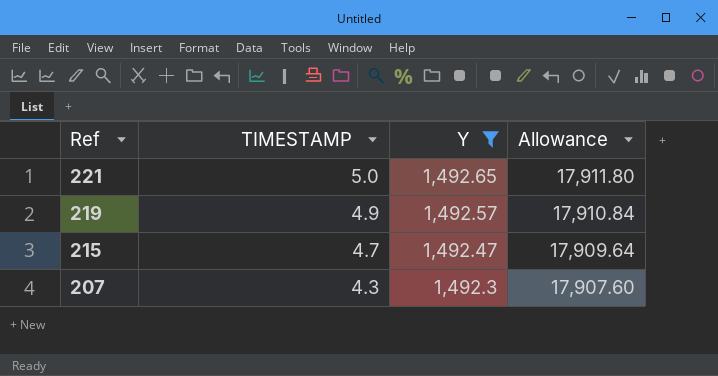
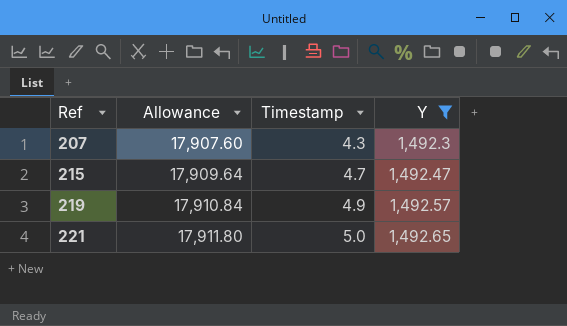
row order: Ref descending -> Ref ascending
column Allowance | position: 4 -> 2
column name: TIMESTAMP -> Timestamp

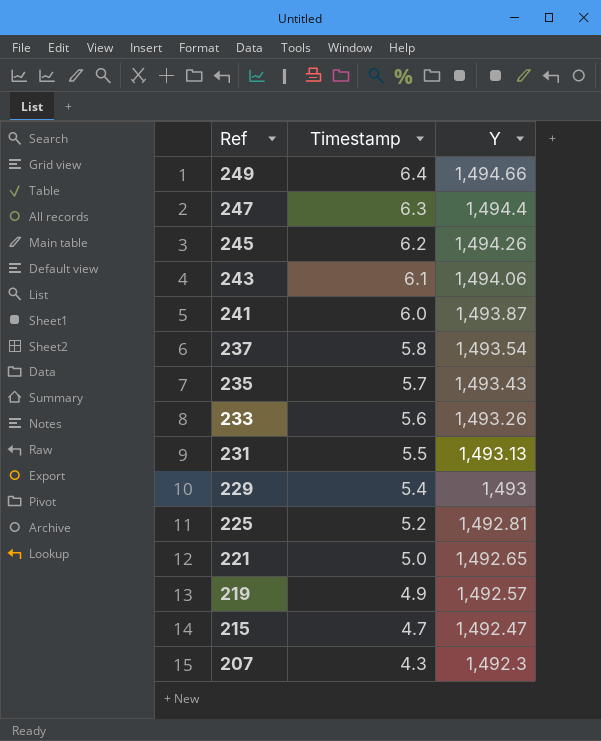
filter: Y <= 1,492.65 -> none
row order: Ref ascending -> Ref descending
column Allowance | formula: [Y] * 12 -> none

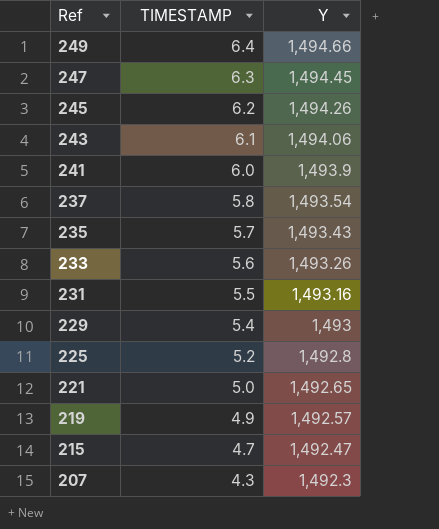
column name: Timestamp -> TIMESTAMP
247 | Y: 1,494.4 -> 1,494.45
241 | Y: 1,493.87 -> 1,493.9
231 | Y: 1,493.13 -> 1,493.16
225 | Y: 1,492.81 -> 1,492.8

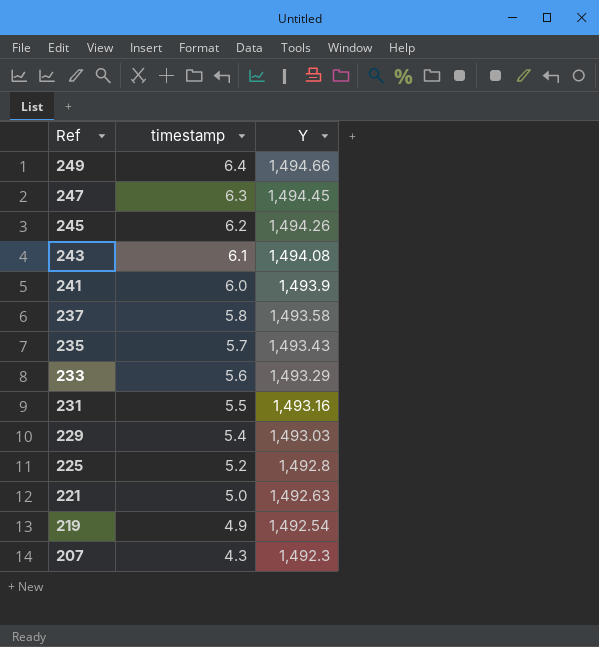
column name: TIMESTAMP -> timestamp
row 215: 4.7 | 1,492.47 -> none
243 | Y: 1,494.06 -> 1,494.08
237 | Y: 1,493.54 -> 1,493.58
233 | Y: 1,493.26 -> 1,493.29
229 | Y: 1,493 -> 1,493.03
221 | Y: 1,492.65 -> 1,492.63
219 | Y: 1,492.57 -> 1,492.54

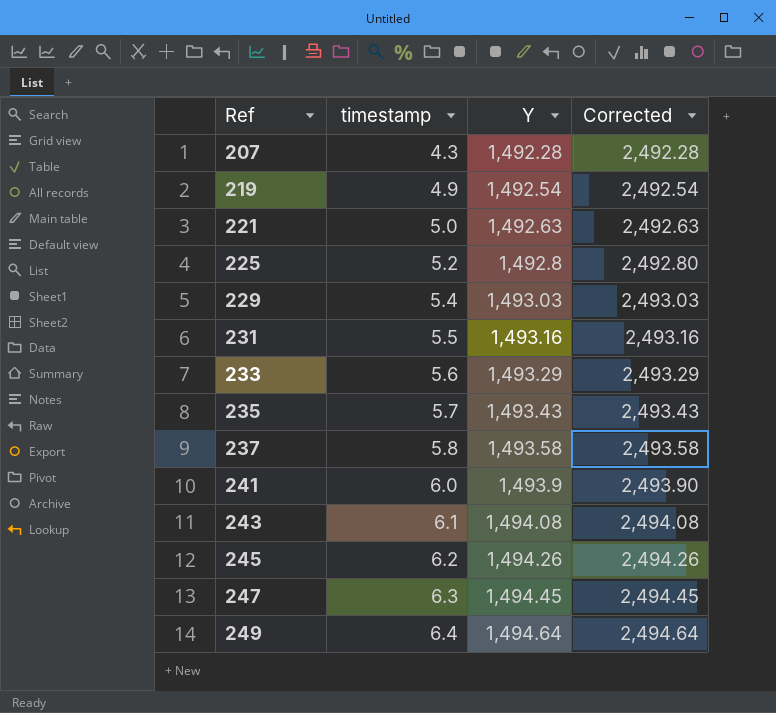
row order: Ref descending -> Ref ascending
column Corrected | formula: none -> [Y] + 1000
207 | Y: 1,492.3 -> 1,492.28
249 | Y: 1,494.66 -> 1,494.64

